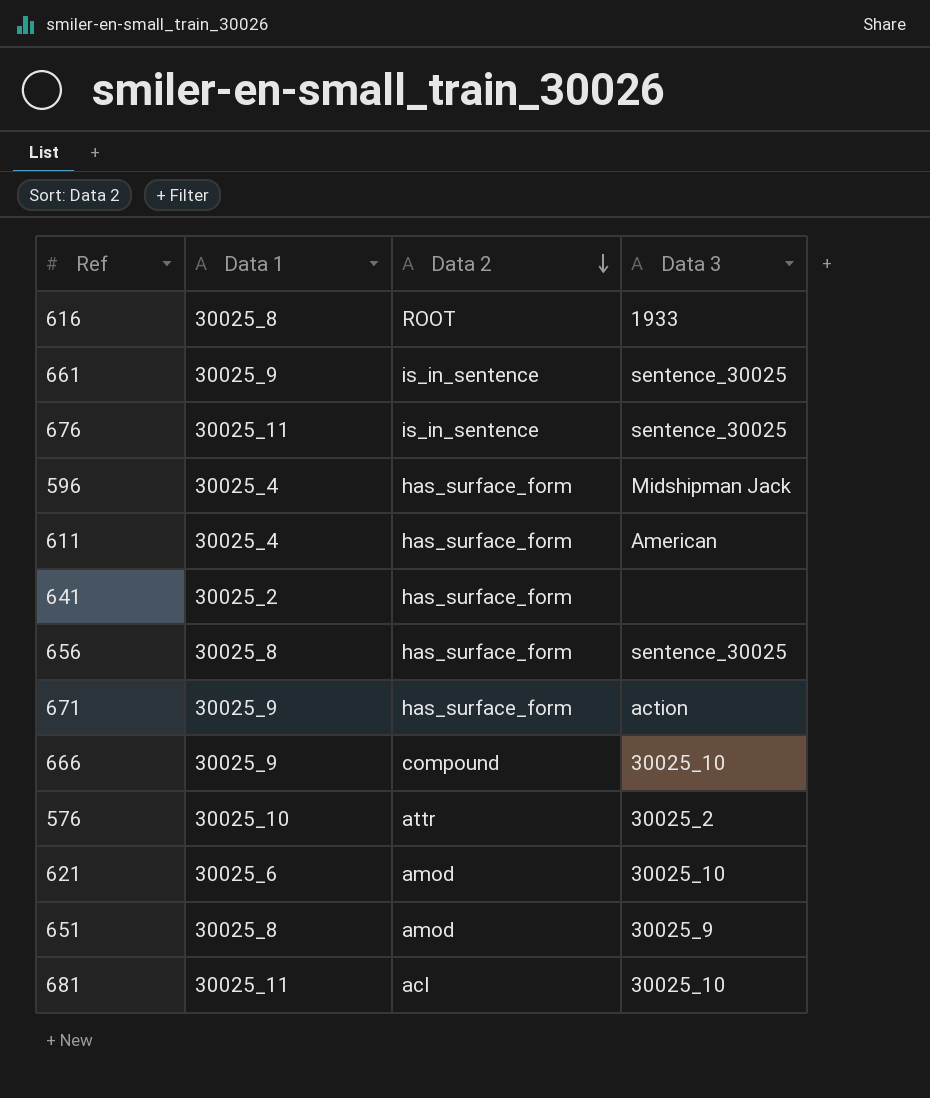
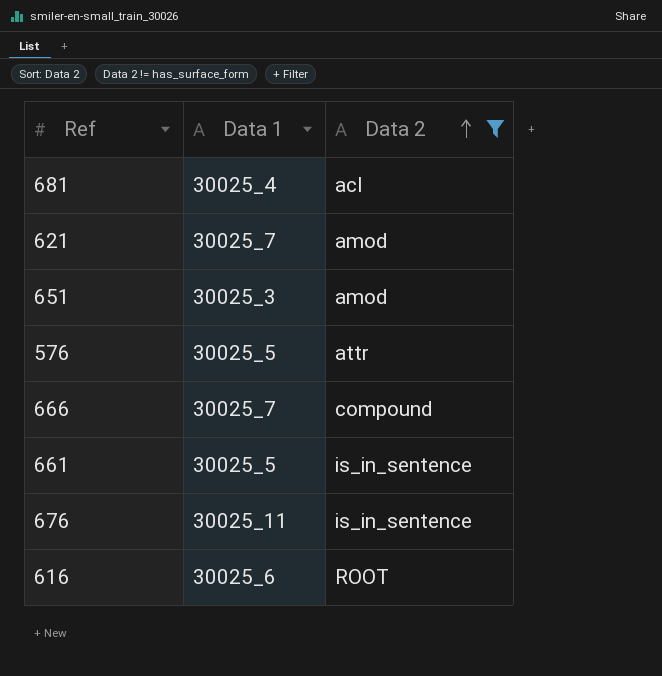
filter: none -> Data 2 != has_surface_form
row order: Data 2 descending -> Data 2 ascending
column Data 3 | position: 4 -> none
681 | Data 1: 30025_11 -> 30025_4
621 | Data 1: 30025_6 -> 30025_7
651 | Data 1: 30025_8 -> 30025_3
576 | Data 1: 30025_10 -> 30025_5
666 | Data 1: 30025_9 -> 30025_7
661 | Data 1: 30025_9 -> 30025_5
616 | Data 1: 30025_8 -> 30025_6

